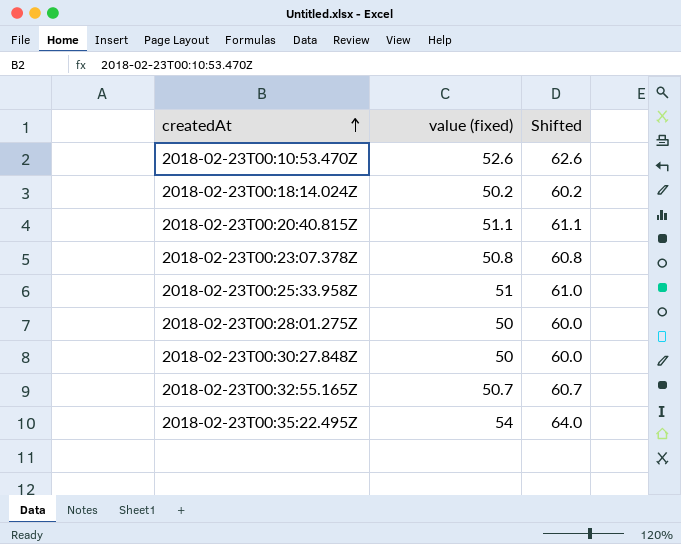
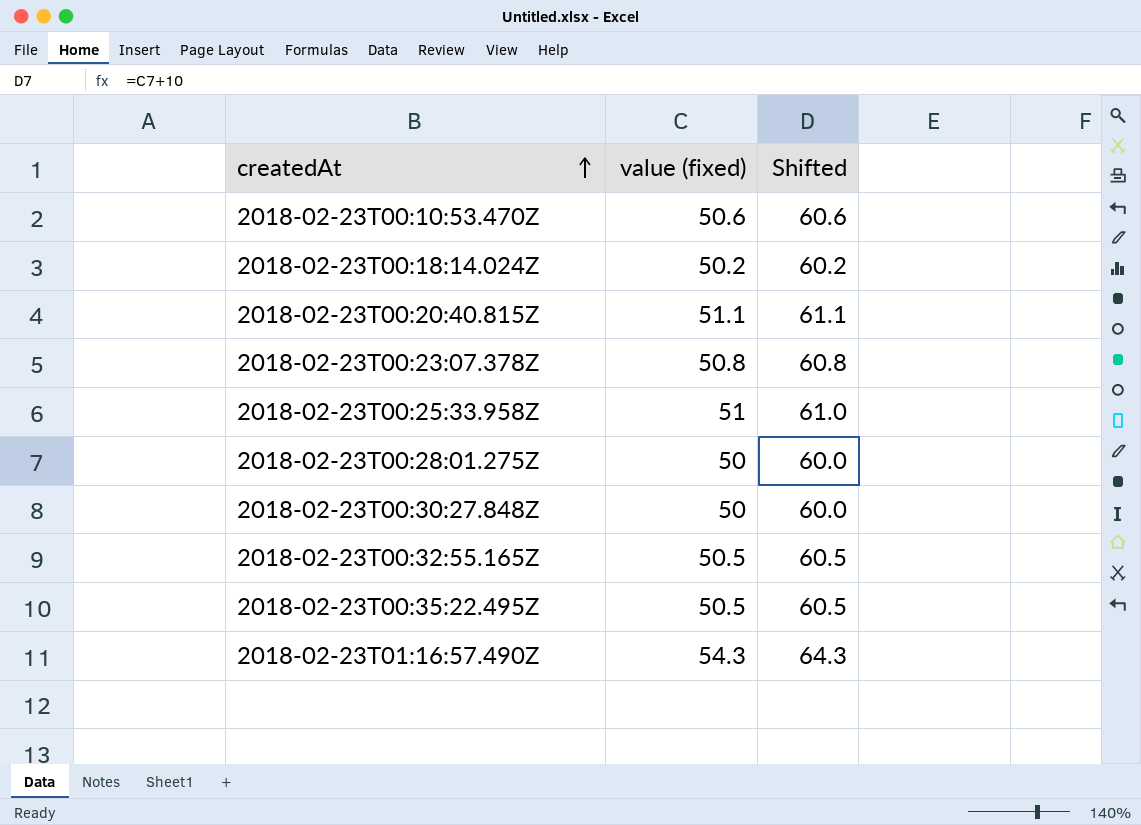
2018-02-23T00:10:53.470Z | value (fixed): 52.6 -> 50.6
2018-02-23T00:10:53.470Z | Shifted: 62.6 -> 60.6
2018-02-23T00:32:55.165Z | value (fixed): 50.7 -> 50.5
2018-02-23T00:32:55.165Z | Shifted: 60.7 -> 60.5
2018-02-23T00:35:22.495Z | value (fixed): 54 -> 50.5
2018-02-23T00:35:22.495Z | Shifted: 64.0 -> 60.5
row 2018-02-23T01:16:57.490Z: none -> 54.3 | 64.3

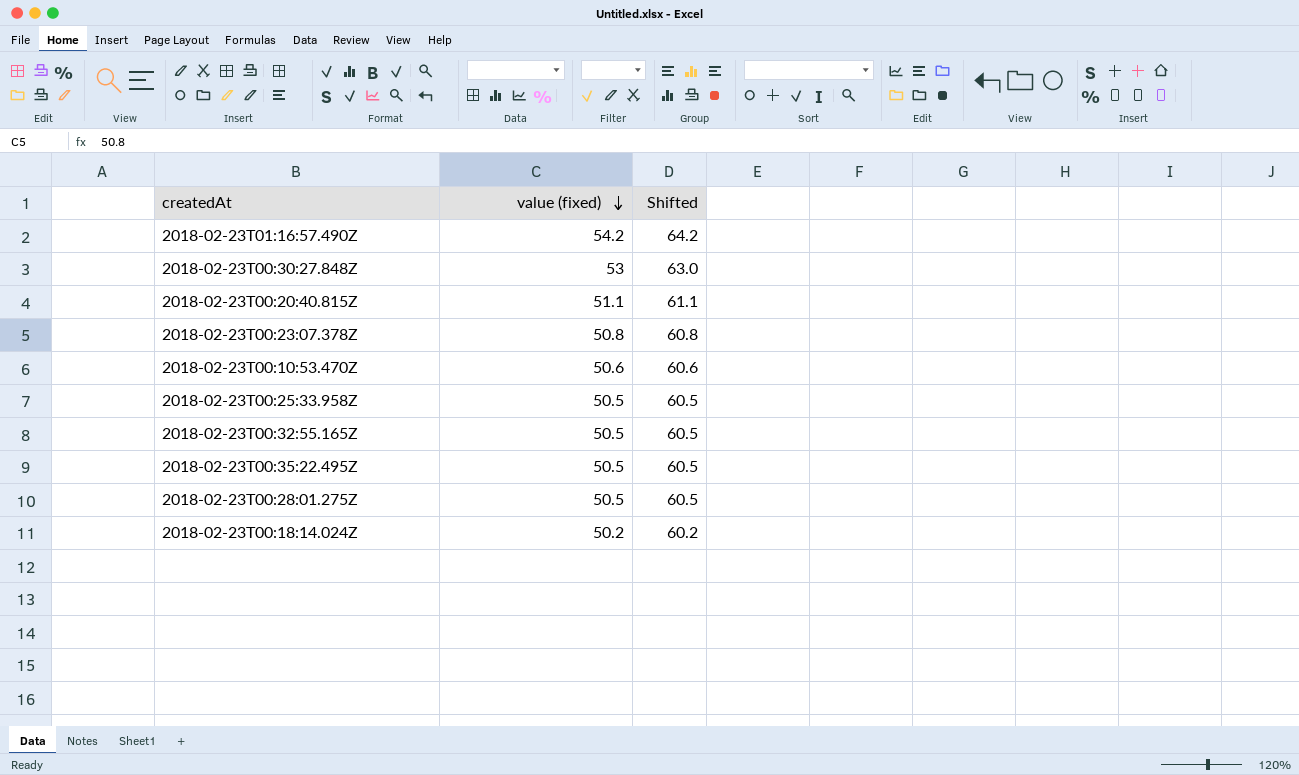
row order: createdAt ascending -> value (fixed) descending
2018-02-23T01:16:57.490Z | value (fixed): 54.3 -> 54.2
2018-02-23T01:16:57.490Z | Shifted: 64.3 -> 64.2
2018-02-23T00:30:27.848Z | value (fixed): 50 -> 53
2018-02-23T00:30:27.848Z | Shifted: 60.0 -> 63.0
2018-02-23T00:25:33.958Z | value (fixed): 51 -> 50.5
2018-02-23T00:25:33.958Z | Shifted: 61.0 -> 60.5
2018-02-23T00:28:01.275Z | value (fixed): 50 -> 50.5
2018-02-23T00:28:01.275Z | Shifted: 60.0 -> 60.5

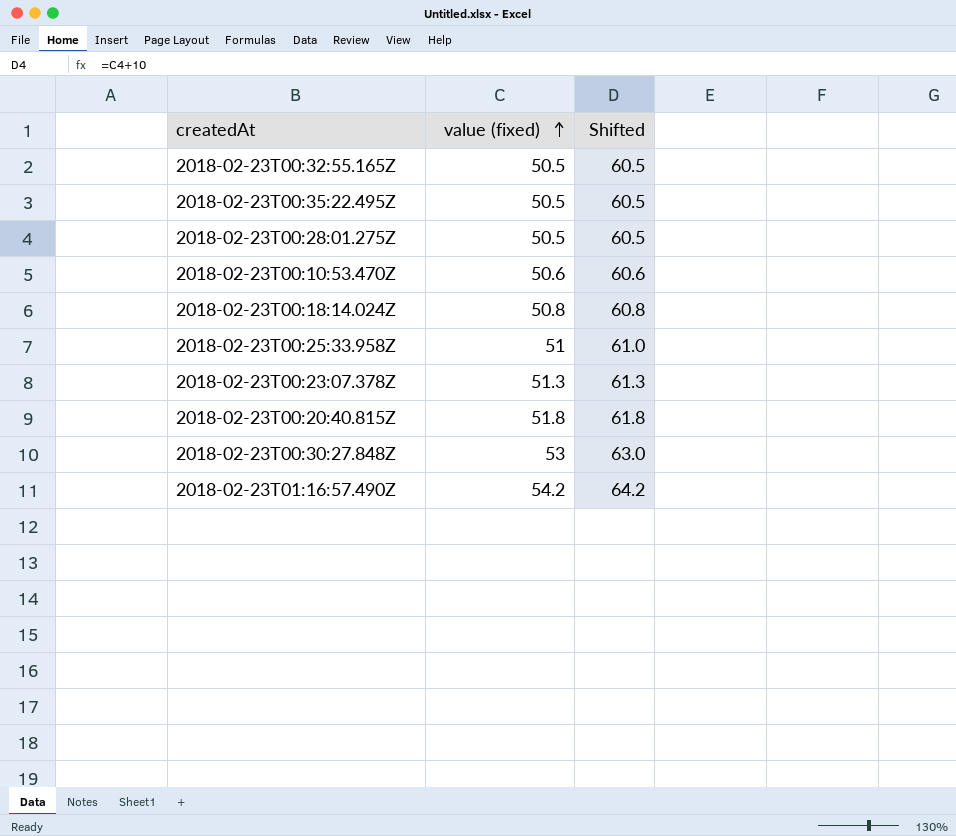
row order: value (fixed) descending -> value (fixed) ascending
2018-02-23T00:18:14.024Z | value (fixed): 50.2 -> 50.8
2018-02-23T00:18:14.024Z | Shifted: 60.2 -> 60.8
2018-02-23T00:25:33.958Z | value (fixed): 50.5 -> 51
2018-02-23T00:25:33.958Z | Shifted: 60.5 -> 61.0
2018-02-23T00:23:07.378Z | value (fixed): 50.8 -> 51.3
2018-02-23T00:23:07.378Z | Shifted: 60.8 -> 61.3
2018-02-23T00:20:40.815Z | value (fixed): 51.1 -> 51.8
2018-02-23T00:20:40.815Z | Shifted: 61.1 -> 61.8

